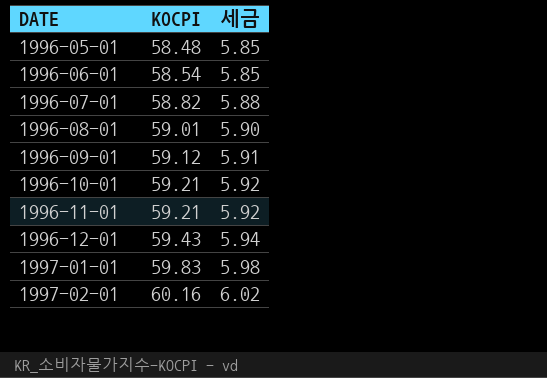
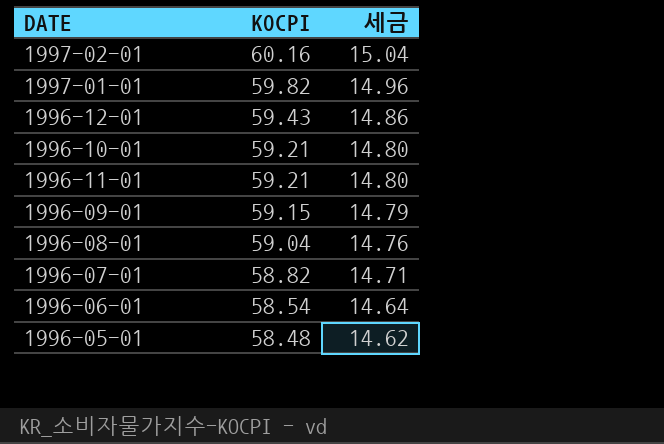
row order: DATE ascending -> KOCPI descending
column 세금 | formula: [KOCPI] * 0.1 -> [KOCPI] * 0.25
1997-01-01 | KOCPI: 59.83 -> 59.82
1996-09-01 | KOCPI: 59.12 -> 59.15
1996-08-01 | KOCPI: 59.01 -> 59.04

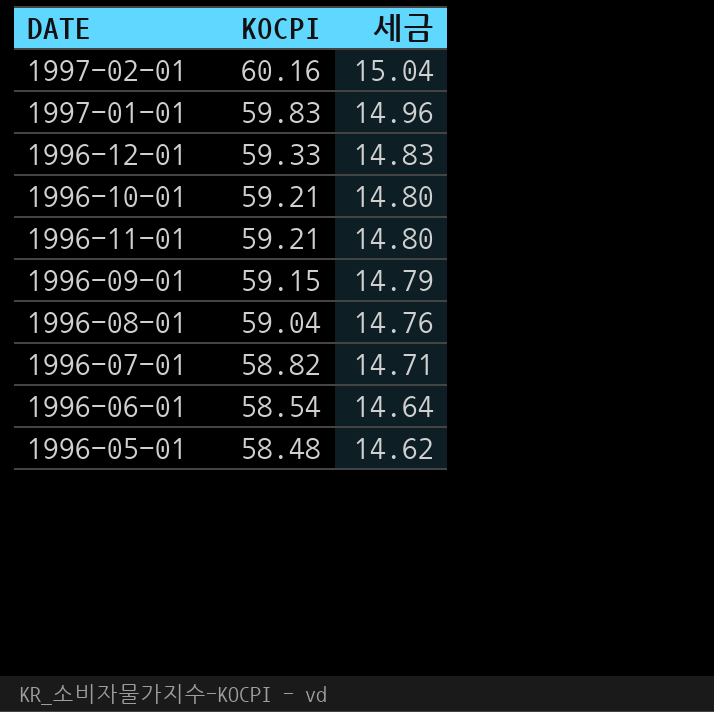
1997-01-01 | KOCPI: 59.82 -> 59.83
1996-12-01 | KOCPI: 59.43 -> 59.33
1996-12-01 | 세금: 14.86 -> 14.83

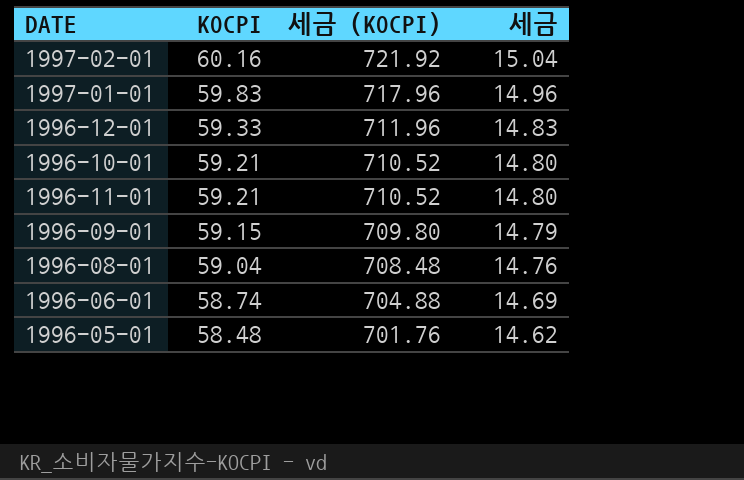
column 세금 (KOCPI) | formula: none -> [KOCPI] * 12
row 1996-07-01: 58.82 | 14.71 -> none
1996-06-01 | KOCPI: 58.54 -> 58.74
1996-06-01 | 세금: 14.64 -> 14.69

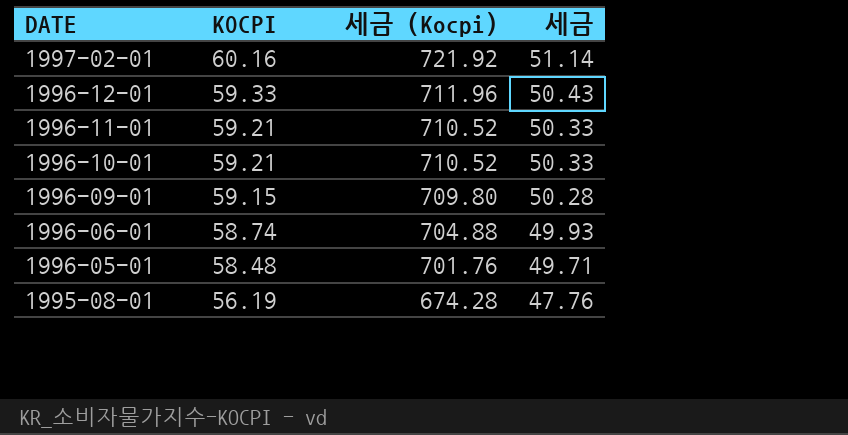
row order: KOCPI descending -> DATE descending
column name: 세금 (KOCPI) -> 세금 (Kocpi)
column 세금 | formula: [KOCPI] * 0.25 -> [KOCPI] * 0.85
row 1997-01-01: 59.83 | 717.96 | 14.96 -> none
row 1996-08-01: 59.04 | 708.48 | 14.76 -> none
row 1995-08-01: none -> 56.19 | 674.28 | 47.76

